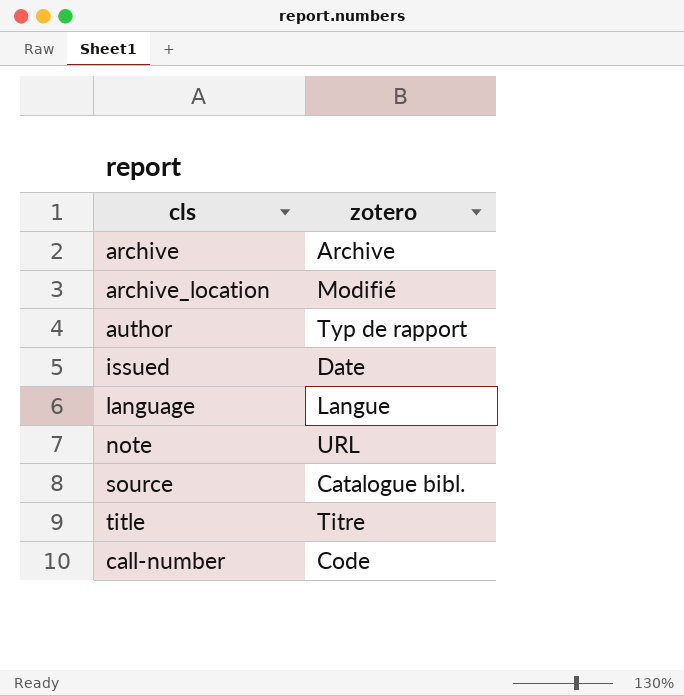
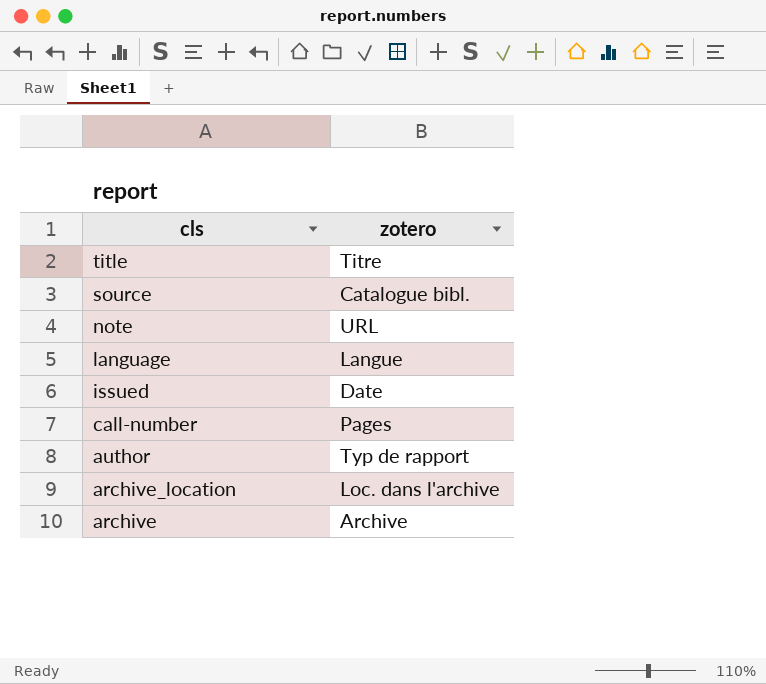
row order: none -> cls descending
call-number | zotero: Code -> Pages
archive_location | zotero: Modifié -> Loc. dans l'archive

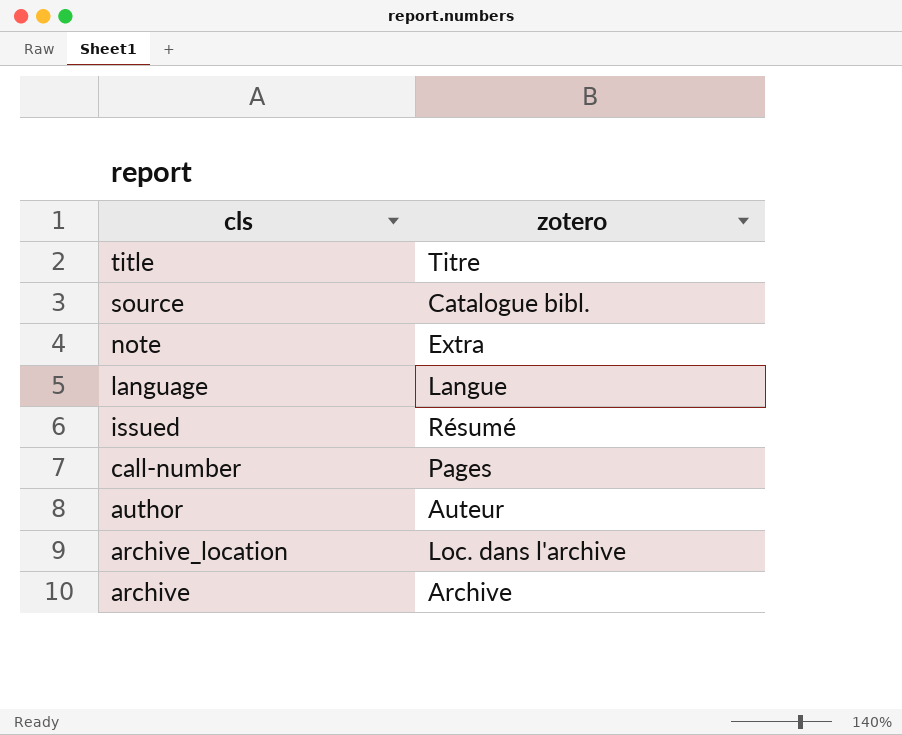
note | zotero: URL -> Extra
issued | zotero: Date -> Résumé
author | zotero: Typ de rapport -> Auteur

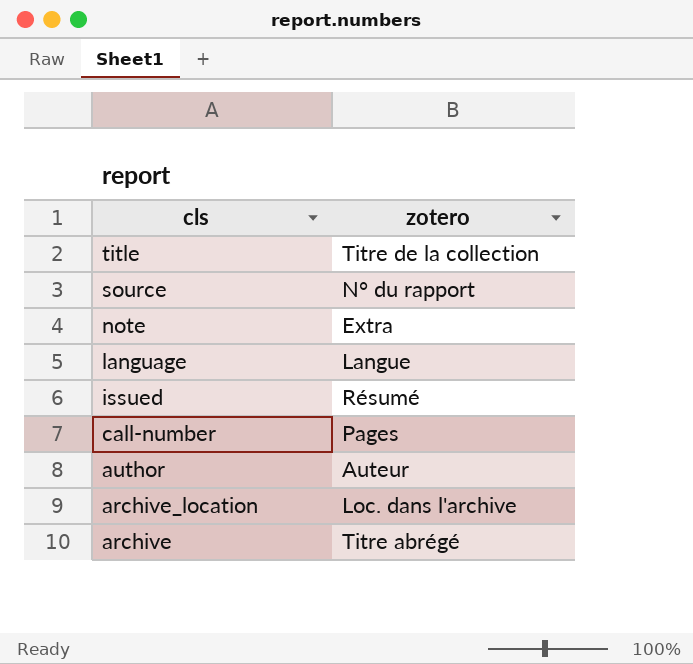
title | zotero: Titre -> Titre de la collection
source | zotero: Catalogue bibl. -> N° du rapport
archive | zotero: Archive -> Titre abrégé

